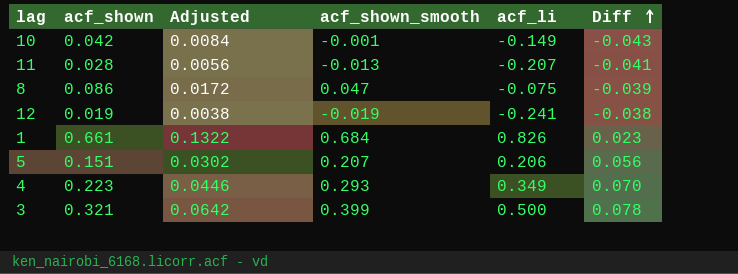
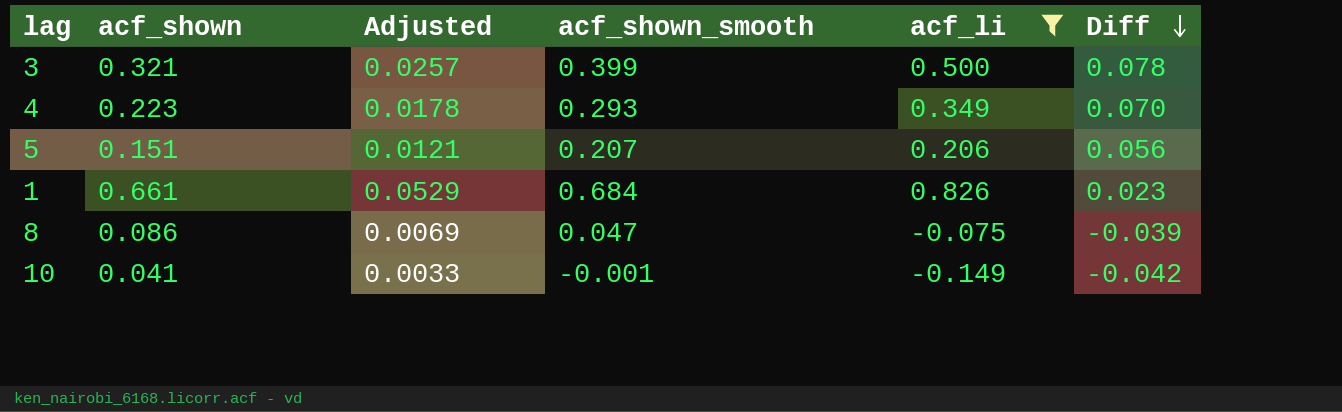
filter: none -> acf_li >= -0.149
row order: Diff ascending -> Diff descending
column Adjusted | formula: [acf_shown] * 0.2 -> [acf_shown] * 0.08
10 | acf_shown: 0.042 -> 0.041
10 | Diff: -0.043 -> -0.042

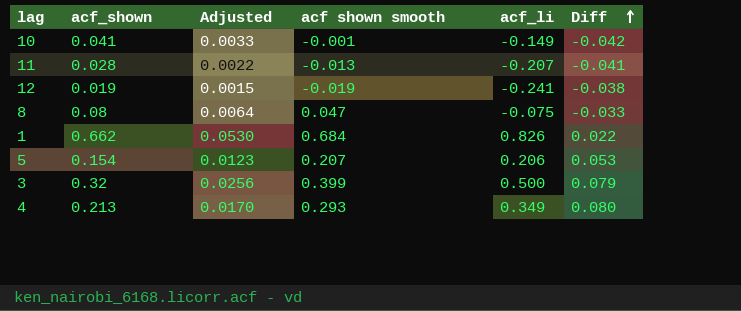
filter: acf_li >= -0.149 -> none
row order: Diff descending -> Diff ascending
column name: acf_shown_smooth -> acf shown smooth
8 | acf_shown: 0.086 -> 0.08
8 | Adjusted: 0.0069 -> 0.0064
8 | Diff: -0.039 -> -0.033
1 | acf_shown: 0.661 -> 0.662
1 | Adjusted: 0.0529 -> 0.0530
1 | Diff: 0.023 -> 0.022
5 | acf_shown: 0.151 -> 0.154
5 | Adjusted: 0.0121 -> 0.0123
5 | Diff: 0.056 -> 0.053
3 | acf_shown: 0.321 -> 0.32
3 | Adjusted: 0.0257 -> 0.0256
3 | Diff: 0.078 -> 0.079
4 | acf_shown: 0.223 -> 0.213
4 | Adjusted: 0.0178 -> 0.0170
4 | Diff: 0.070 -> 0.080

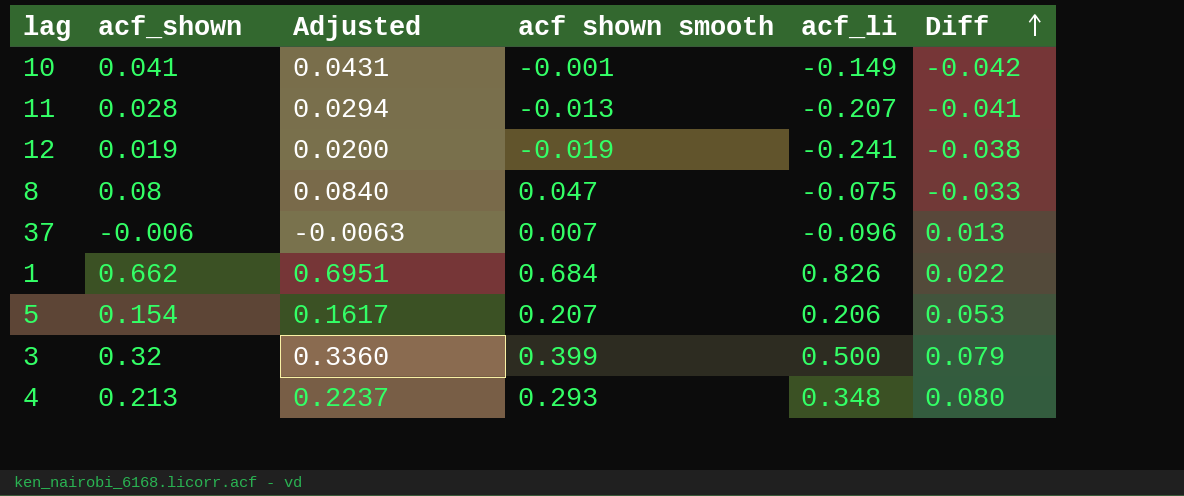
column Adjusted | formula: [acf_shown] * 0.08 -> [acf_shown] * 1.05
row 37: none -> -0.006 | -0.0063 | 0.007 | -0.096 | 0.013
4 | acf_li: 0.349 -> 0.348

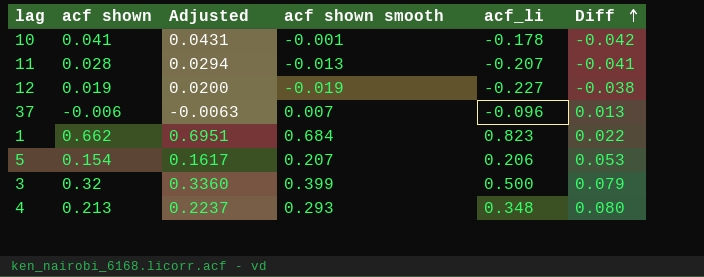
column name: acf_shown -> acf shown
row 8: 0.08 | 0.0840 | 0.047 | -0.075 | -0.033 -> none
10 | acf_li: -0.149 -> -0.178
12 | acf_li: -0.241 -> -0.227
1 | acf_li: 0.826 -> 0.823

